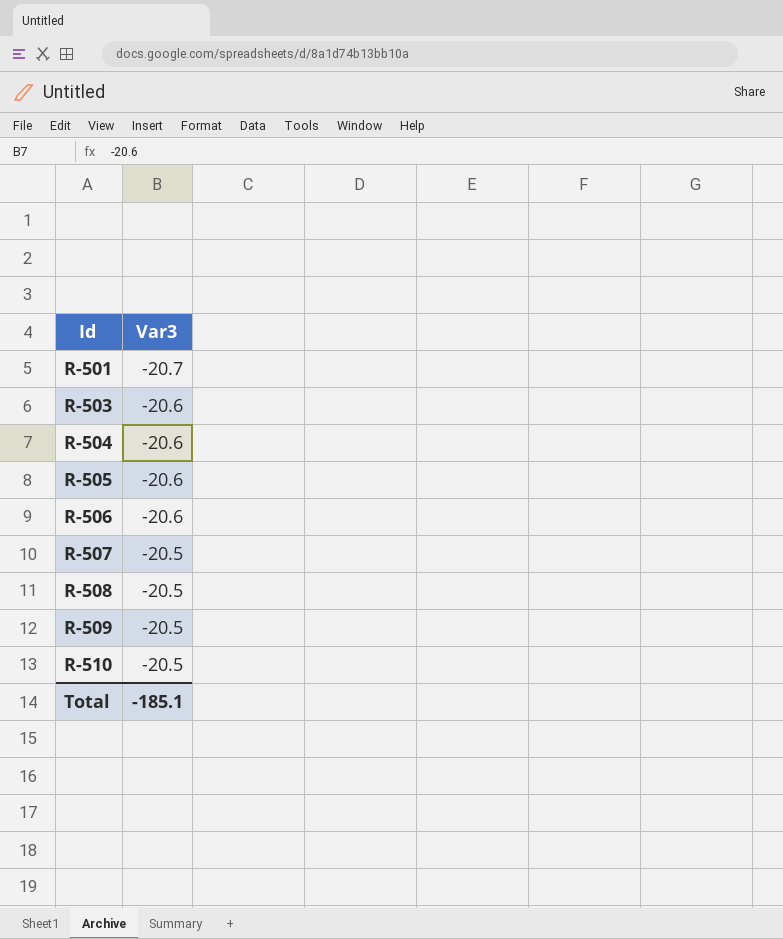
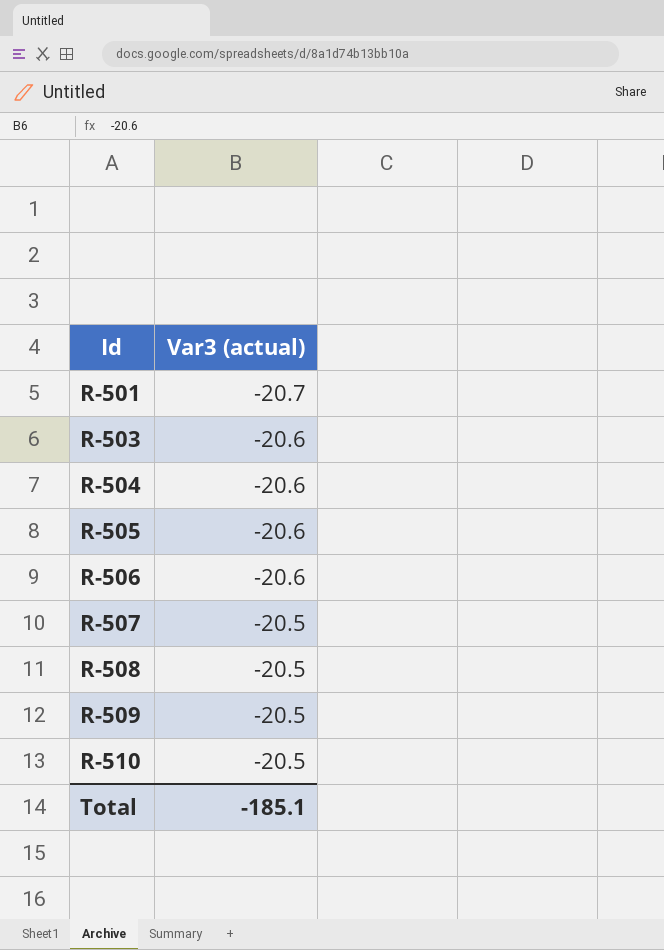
column name: Var3 -> Var3 (actual)

